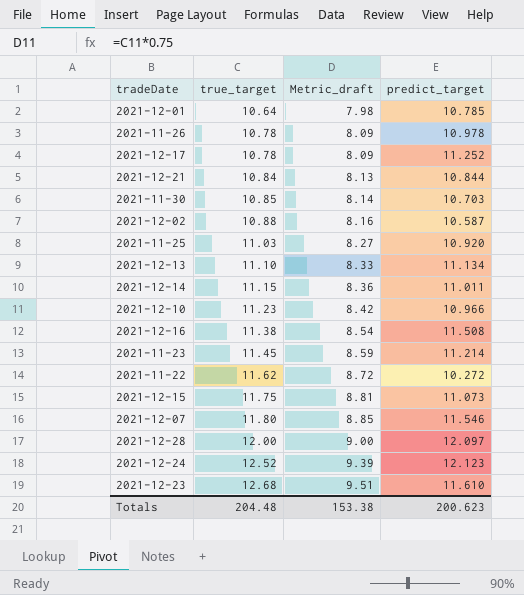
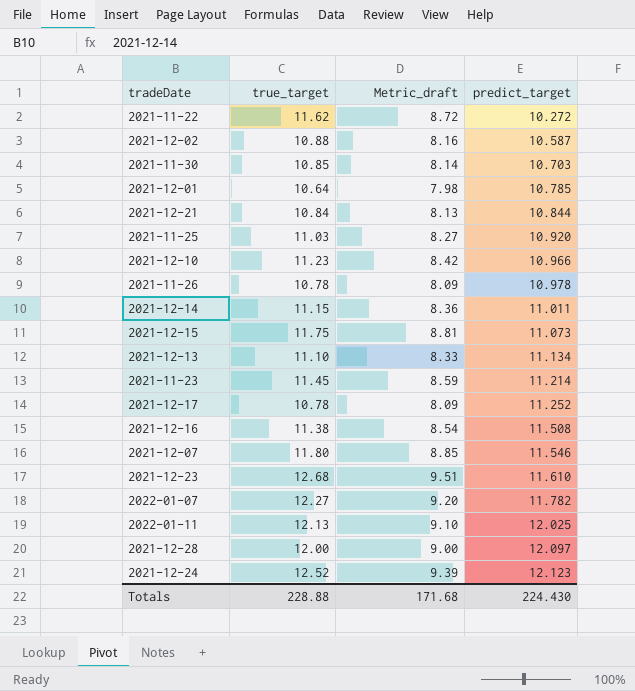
row order: true_target ascending -> predict_target ascending
row 2022-01-07: none -> 12.27 | 9.20 | 11.782
row 2022-01-11: none -> 12.13 | 9.10 | 12.025
Totals | true_target: 204.48 -> 228.88
Totals | Metric_draft: 153.38 -> 171.68
Totals | predict_target: 200.623 -> 224.430

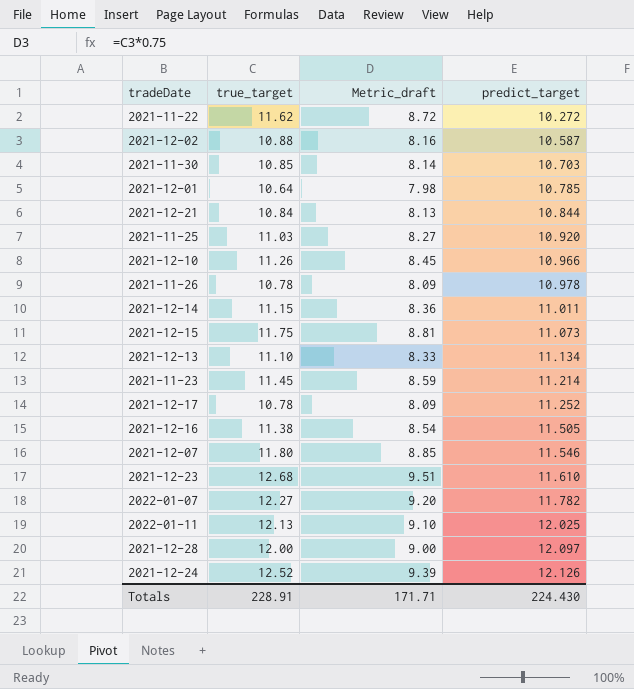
2021-12-10 | true_target: 11.23 -> 11.26
2021-12-10 | Metric_draft: 8.42 -> 8.45
2021-12-16 | predict_target: 11.508 -> 11.505
2021-12-24 | predict_target: 12.123 -> 12.126
Totals | true_target: 228.88 -> 228.91
Totals | Metric_draft: 171.68 -> 171.71

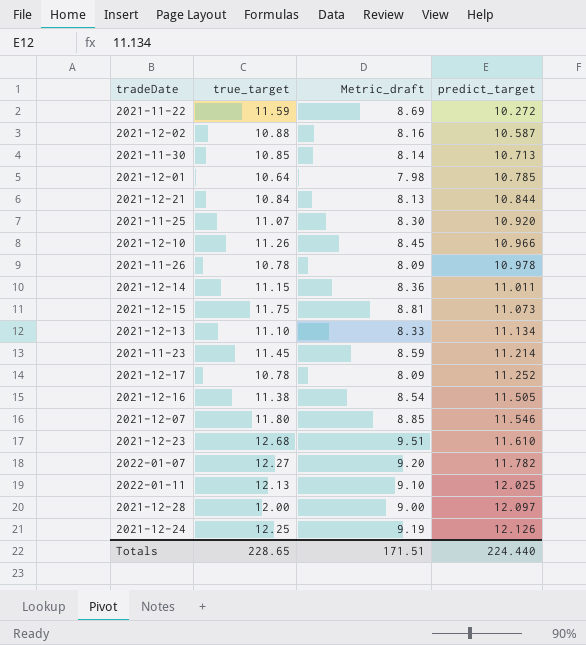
2021-11-22 | true_target: 11.62 -> 11.59
2021-11-22 | Metric_draft: 8.72 -> 8.69
2021-11-30 | predict_target: 10.703 -> 10.713
2021-11-25 | true_target: 11.03 -> 11.07
2021-11-25 | Metric_draft: 8.27 -> 8.30
2021-12-24 | true_target: 12.52 -> 12.25
2021-12-24 | Metric_draft: 9.39 -> 9.19
Totals | true_target: 228.91 -> 228.65
Totals | Metric_draft: 171.71 -> 171.51
Totals | predict_target: 224.430 -> 224.440

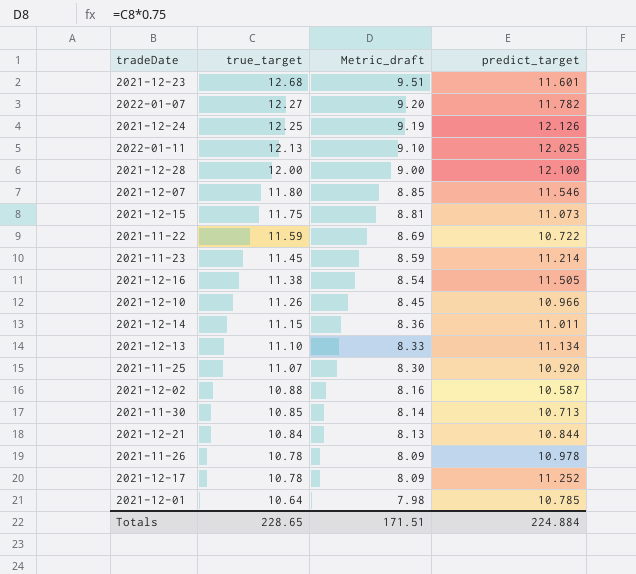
row order: predict_target ascending -> true_target descending
2021-12-23 | predict_target: 11.610 -> 11.601
2021-12-28 | predict_target: 12.097 -> 12.100
2021-11-22 | predict_target: 10.272 -> 10.722
Totals | predict_target: 224.440 -> 224.884

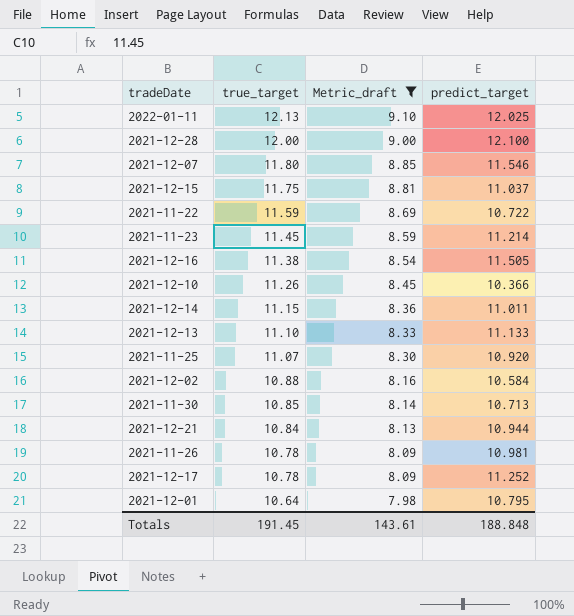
filter: none -> Metric_draft <= 9.10
2021-12-15 | predict_target: 11.073 -> 11.037
2021-12-10 | predict_target: 10.966 -> 10.366
2021-12-13 | predict_target: 11.134 -> 11.133
2021-12-02 | predict_target: 10.587 -> 10.584
2021-12-21 | predict_target: 10.844 -> 10.944
2021-11-26 | predict_target: 10.978 -> 10.981
2021-12-01 | predict_target: 10.785 -> 10.795
Totals | true_target: 228.65 -> 191.45
Totals | Metric_draft: 171.51 -> 143.61
Totals | predict_target: 224.884 -> 188.848

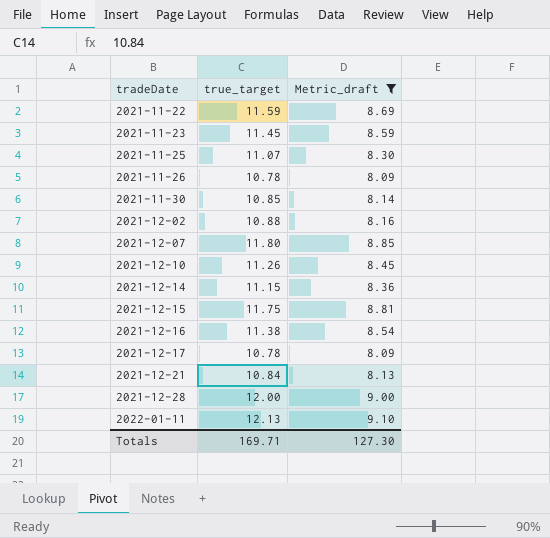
row order: true_target descending -> tradeDate ascending
column predict_target | position: 4 -> none
row 2021-12-13: 11.10 | 8.33 | 11.133 -> none
row 2021-12-01: 10.64 | 7.98 | 10.795 -> none
Totals | true_target: 191.45 -> 169.71
Totals | Metric_draft: 143.61 -> 127.30

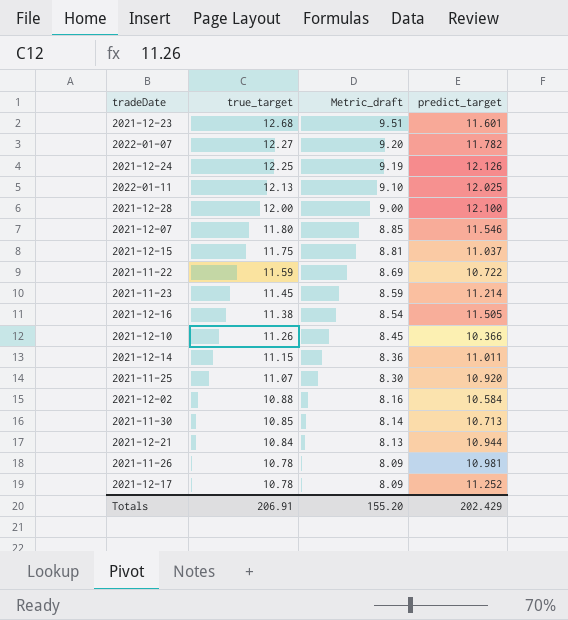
filter: Metric_draft <= 9.10 -> none
row order: tradeDate ascending -> true_target descending
column predict_target | position: none -> 4
Totals | true_target: 169.71 -> 206.91
Totals | Metric_draft: 127.30 -> 155.20

